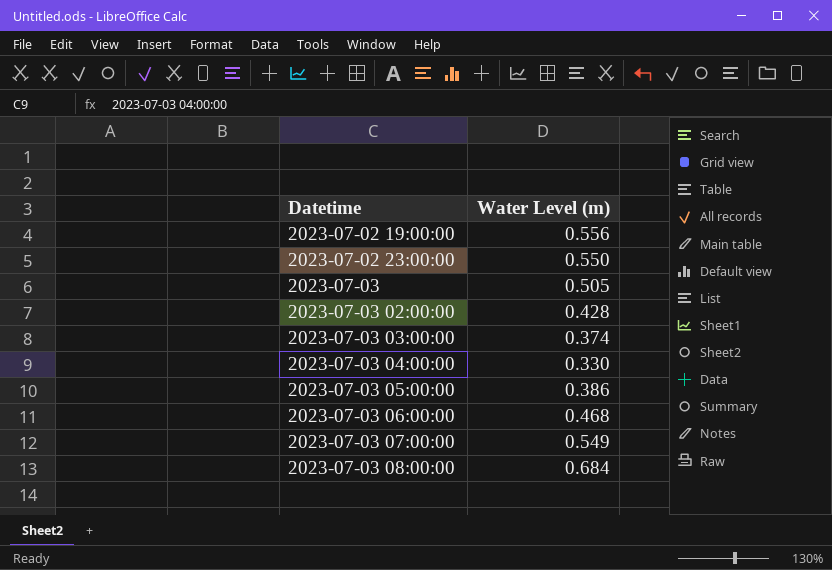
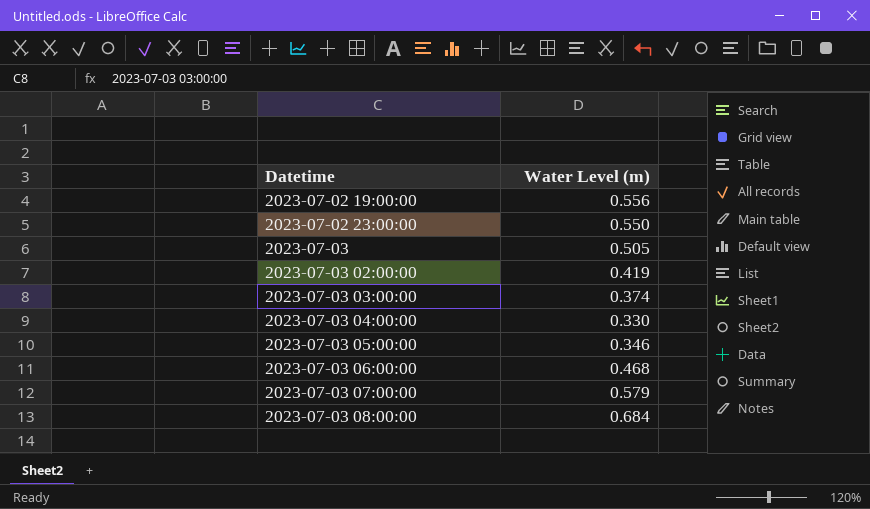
2023-07-03 02:00:00 | Water Level (m): 0.428 -> 0.419
2023-07-03 05:00:00 | Water Level (m): 0.386 -> 0.346
2023-07-03 07:00:00 | Water Level (m): 0.549 -> 0.579

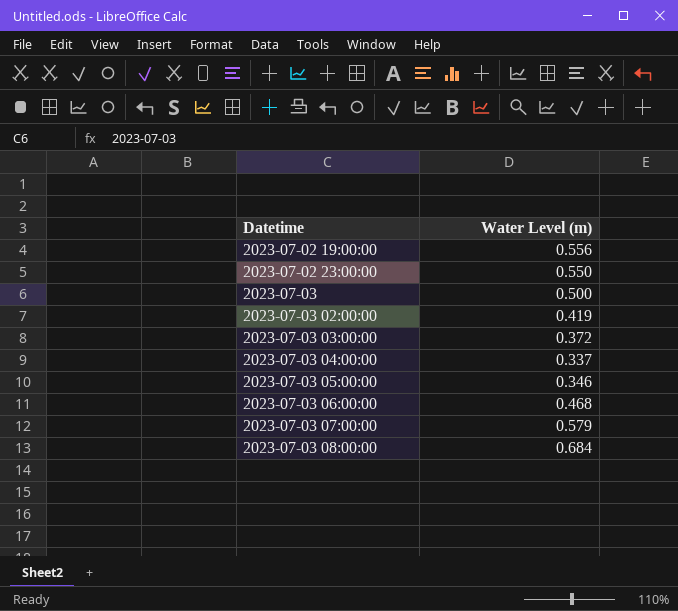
2023-07-03 | Water Level (m): 0.505 -> 0.500
2023-07-03 03:00:00 | Water Level (m): 0.374 -> 0.372
2023-07-03 04:00:00 | Water Level (m): 0.330 -> 0.337

